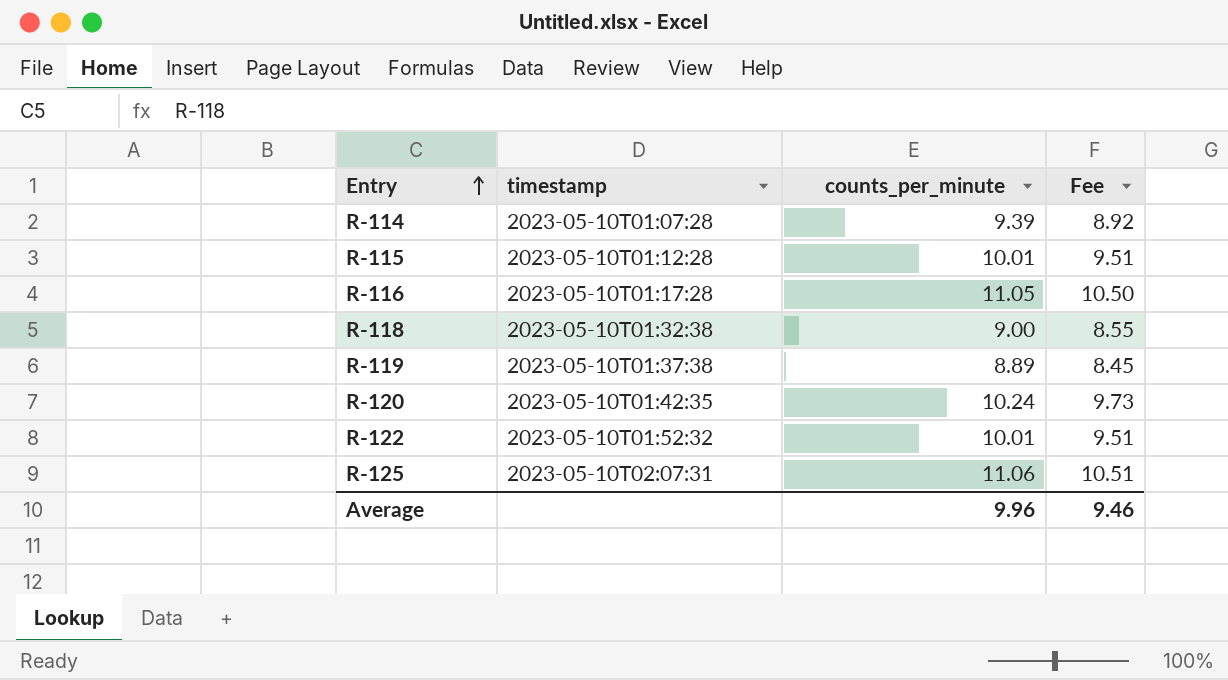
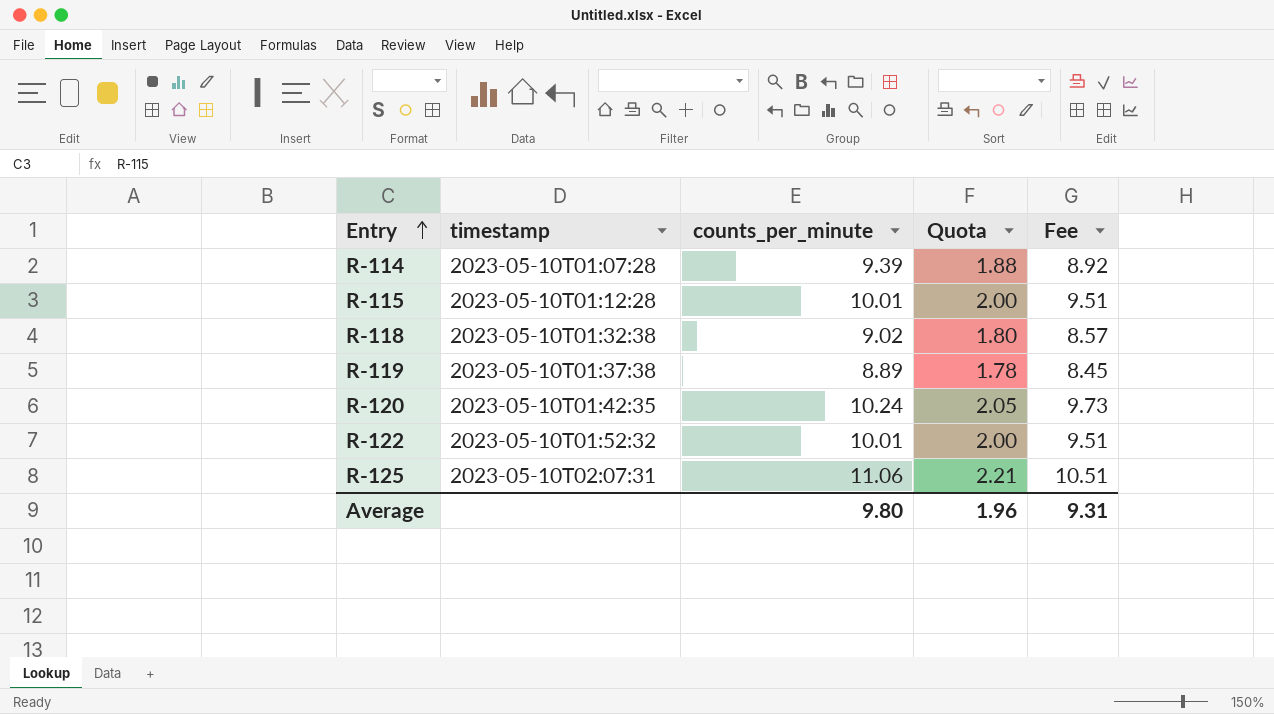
column Quota | formula: none -> [counts_per_minute] * 0.2
row R-116: 2023-05-10T01:17:28 | 11.05 | 10.50 -> none
R-118 | counts_per_minute: 9.00 -> 9.02
R-118 | Fee: 8.55 -> 8.57
Average | counts_per_minute: 9.96 -> 9.80
Average | Fee: 9.46 -> 9.31

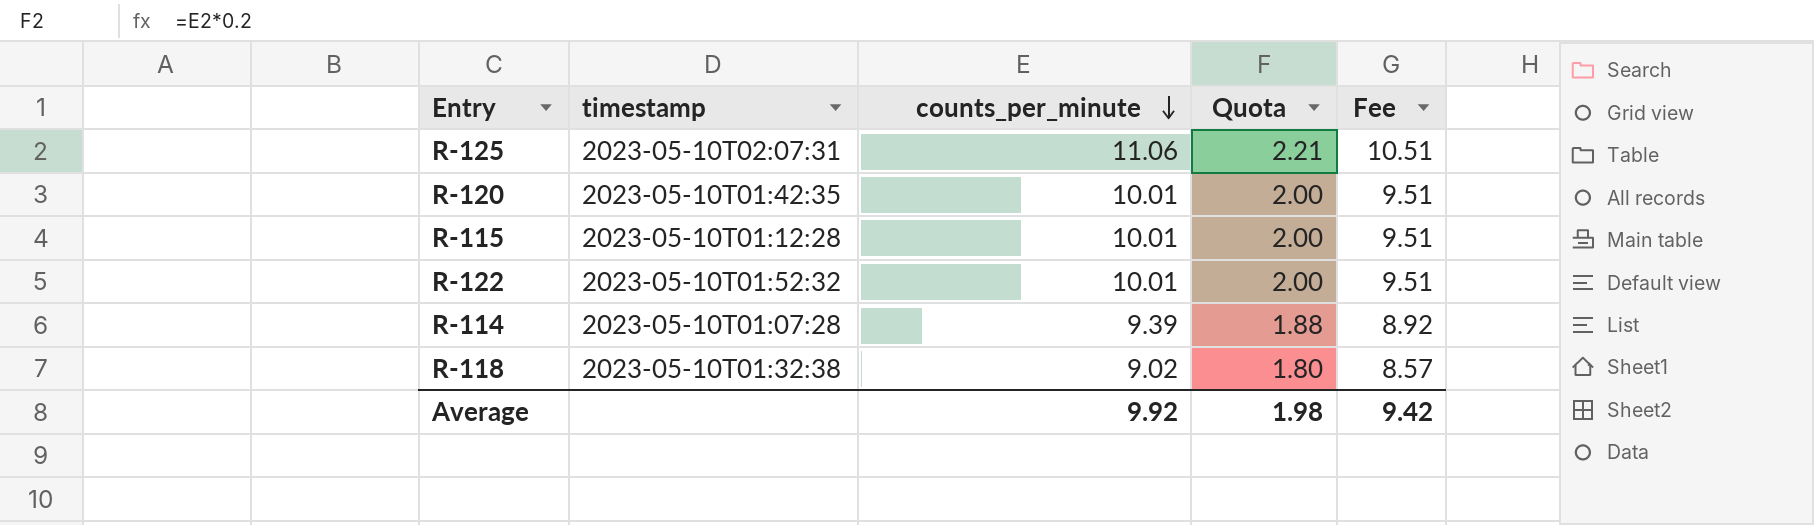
row order: Entry ascending -> counts_per_minute descending
row R-119: 2023-05-10T01:37:38 | 8.89 | 1.78 | 8.45 -> none
R-120 | counts_per_minute: 10.24 -> 10.01
R-120 | Quota: 2.05 -> 2.00
R-120 | Fee: 9.73 -> 9.51
Average | counts_per_minute: 9.80 -> 9.92
Average | Quota: 1.96 -> 1.98
Average | Fee: 9.31 -> 9.42

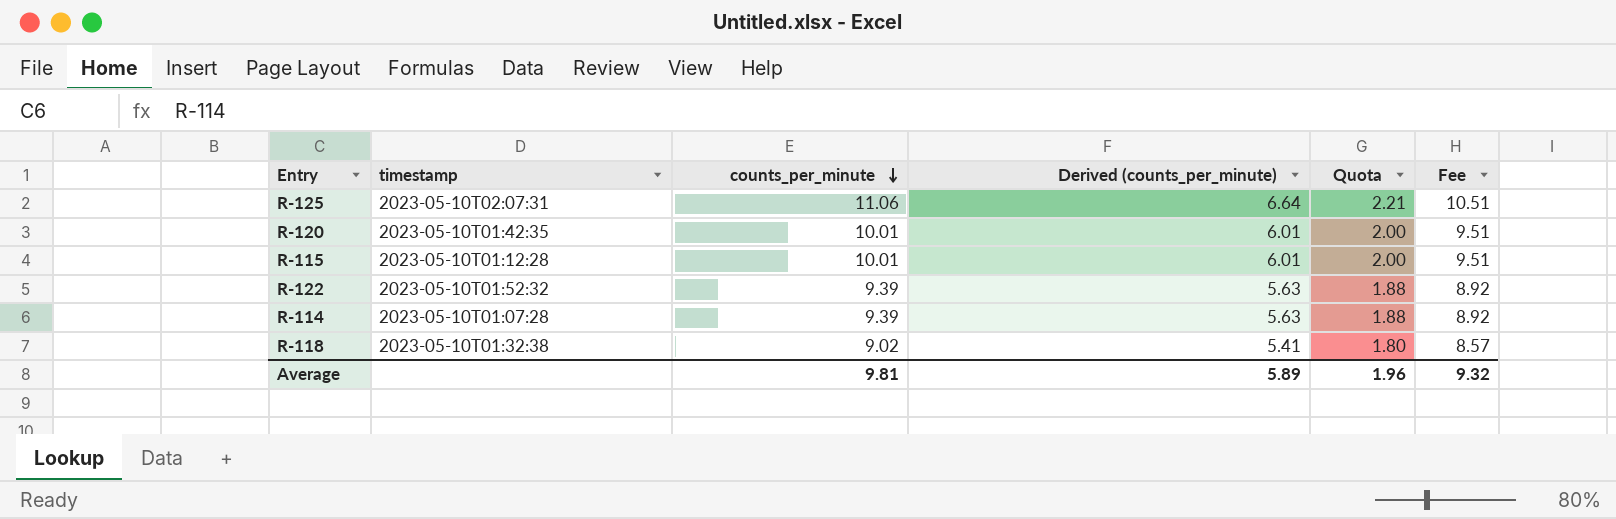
column Derived (counts_per_minute) | formula: none -> [counts_per_minute] * 0.6
R-122 | counts_per_minute: 10.01 -> 9.39
R-122 | Quota: 2.00 -> 1.88
R-122 | Fee: 9.51 -> 8.92
Average | counts_per_minute: 9.92 -> 9.81
Average | Quota: 1.98 -> 1.96
Average | Fee: 9.42 -> 9.32

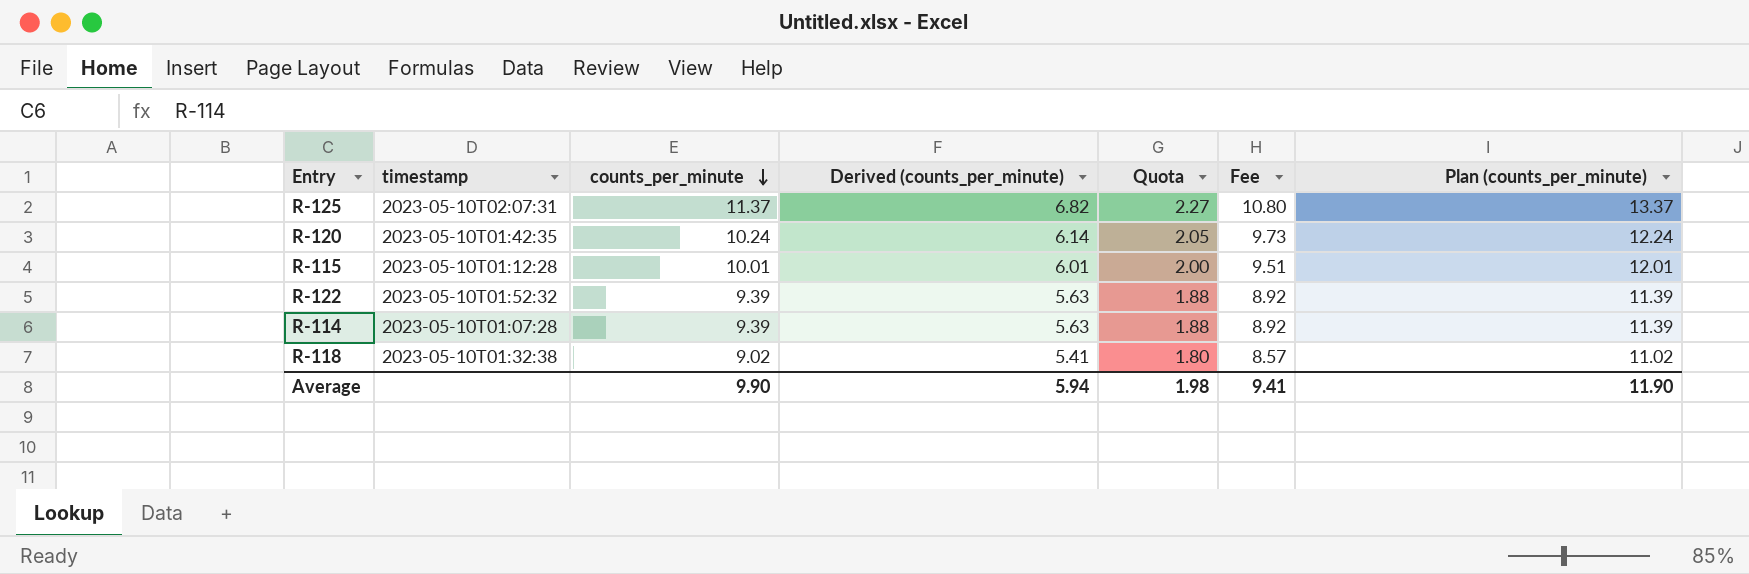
column Plan (counts_per_minute) | formula: none -> [counts_per_minute] + 2
R-125 | counts_per_minute: 11.06 -> 11.37
R-125 | Derived (counts_per_minute): 6.64 -> 6.82
R-125 | Quota: 2.21 -> 2.27
R-125 | Fee: 10.51 -> 10.80
R-120 | counts_per_minute: 10.01 -> 10.24
R-120 | Derived (counts_per_minute): 6.01 -> 6.14
R-120 | Quota: 2.00 -> 2.05
R-120 | Fee: 9.51 -> 9.73
Average | counts_per_minute: 9.81 -> 9.90
Average | Derived (counts_per_minute): 5.89 -> 5.94
Average | Quota: 1.96 -> 1.98
Average | Fee: 9.32 -> 9.41

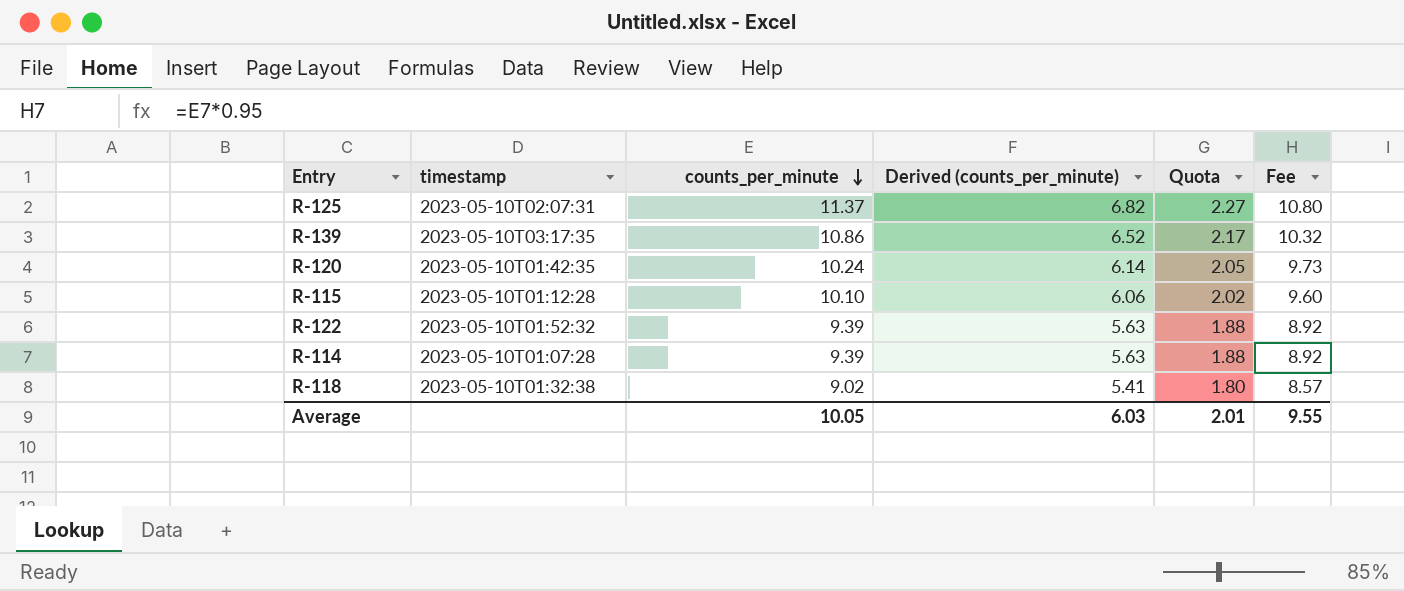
column Plan (counts_per_minute) | formula: [counts_per_minute] + 2 -> none
row R-139: none -> 2023-05-10T03:17:35 | 10.86 | 6.52 | 2.17 | 10.32
R-115 | counts_per_minute: 10.01 -> 10.10
R-115 | Derived (counts_per_minute): 6.01 -> 6.06
R-115 | Quota: 2.00 -> 2.02
R-115 | Fee: 9.51 -> 9.60
Average | counts_per_minute: 9.90 -> 10.05
Average | Derived (counts_per_minute): 5.94 -> 6.03
Average | Quota: 1.98 -> 2.01
Average | Fee: 9.41 -> 9.55

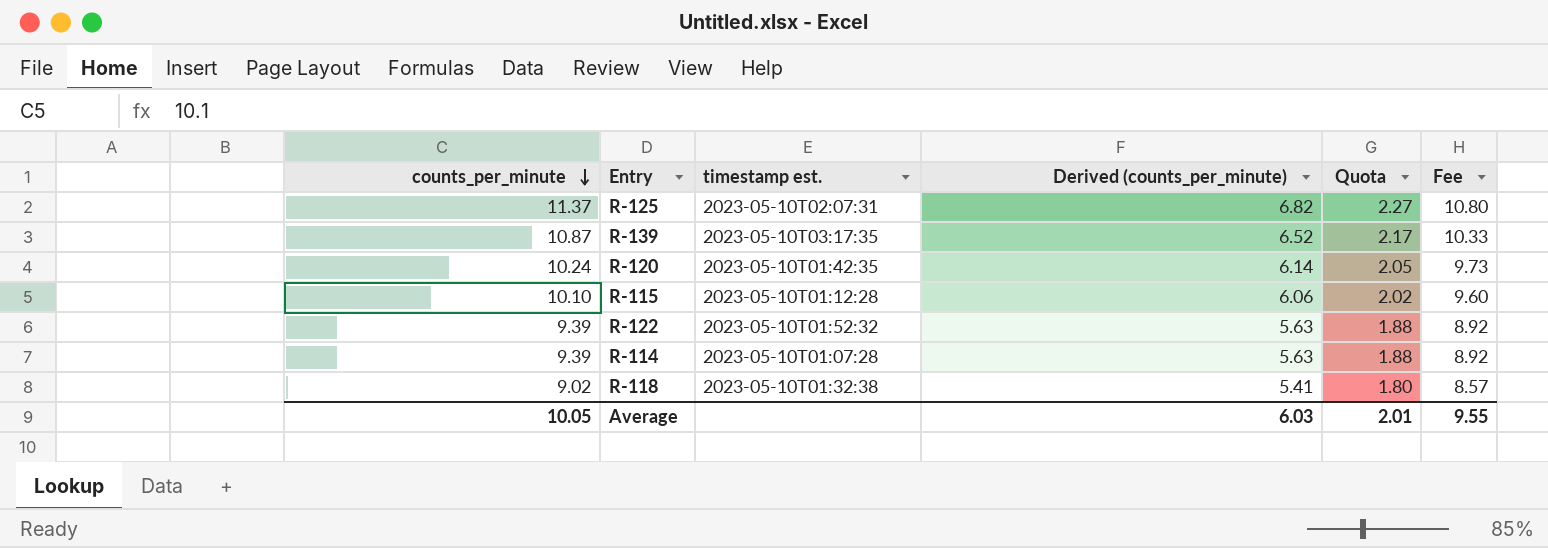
column counts_per_minute | position: 3 -> 1
column name: timestamp -> timestamp est.
R-139 | counts_per_minute: 10.86 -> 10.87
R-139 | Fee: 10.32 -> 10.33

